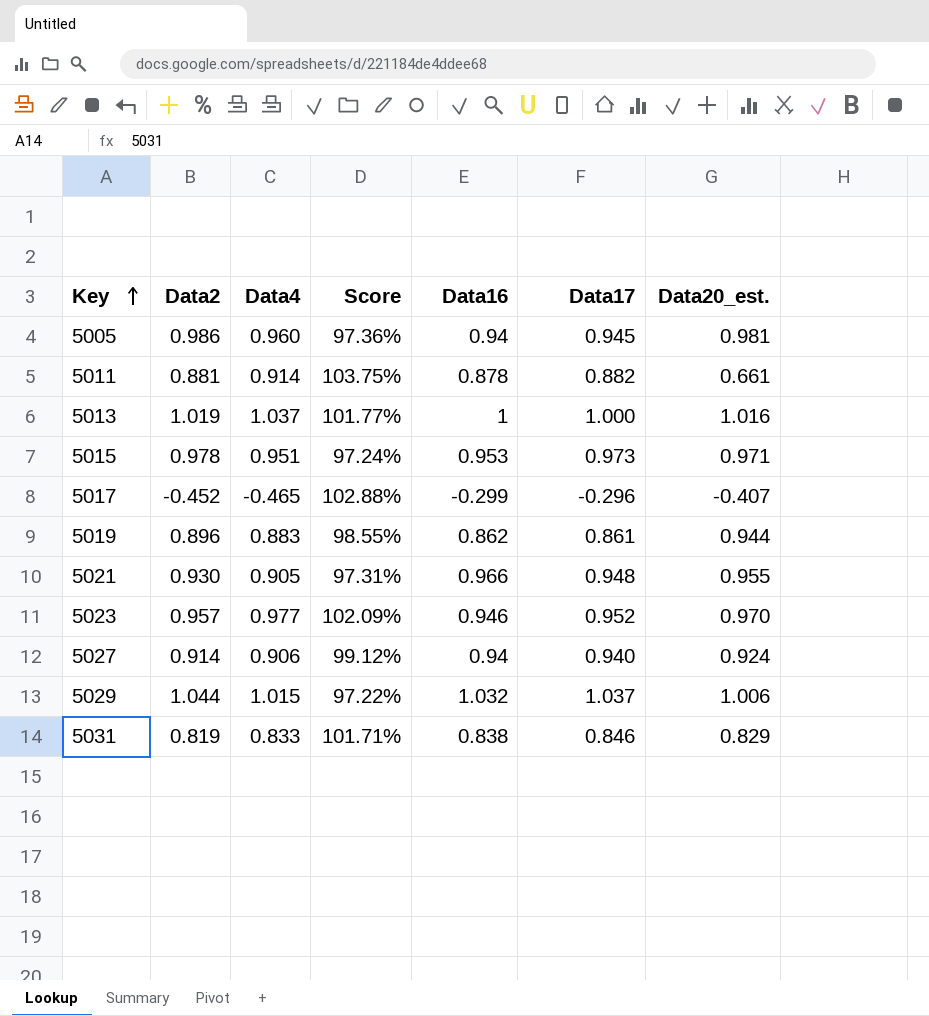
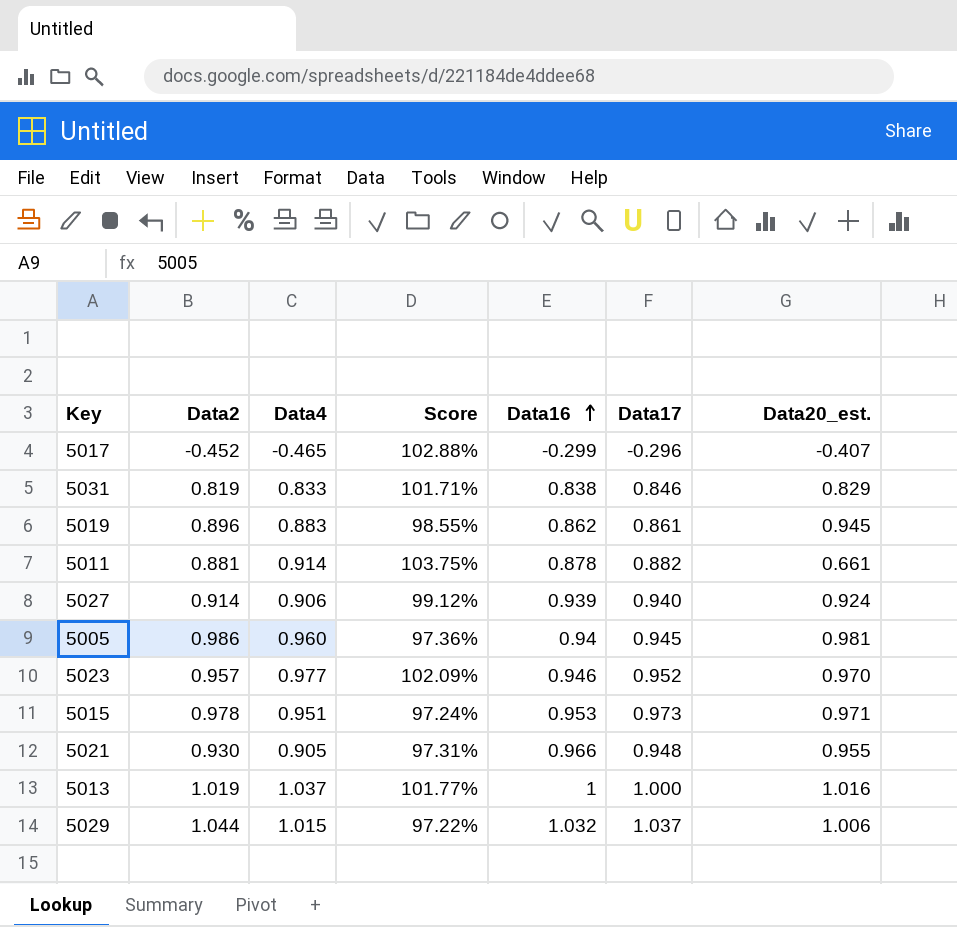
row order: Key ascending -> Data16 ascending
5019 | Data20_est.: 0.944 -> 0.945
5027 | Data16: 0.94 -> 0.939

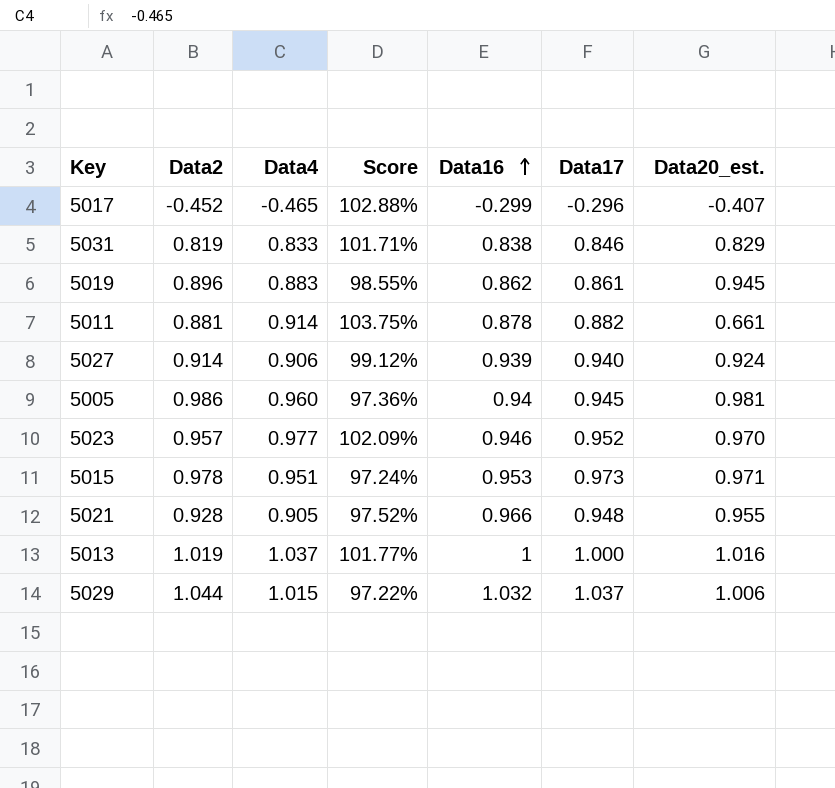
5021 | Data2: 0.930 -> 0.928
5021 | Score: 97.31% -> 97.52%

